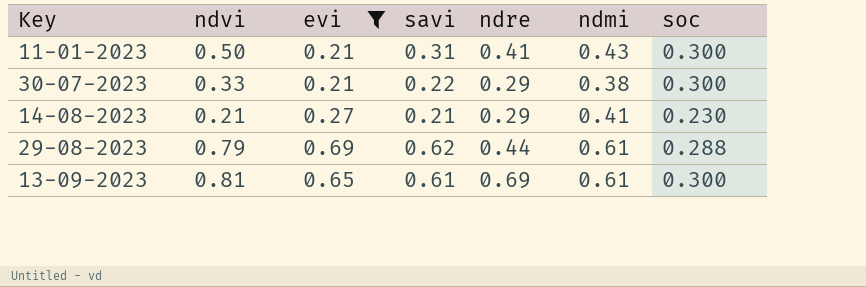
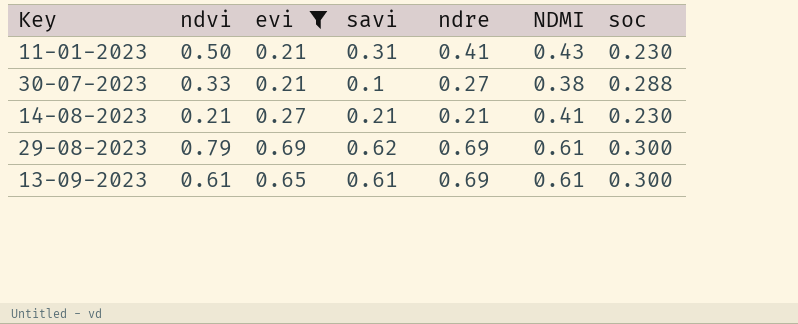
column name: ndmi -> NDMI
11-01-2023 | soc: 0.300 -> 0.230
30-07-2023 | savi: 0.22 -> 0.1
30-07-2023 | ndre: 0.29 -> 0.27
30-07-2023 | soc: 0.300 -> 0.288
14-08-2023 | ndre: 0.29 -> 0.21
29-08-2023 | ndre: 0.44 -> 0.69
29-08-2023 | soc: 0.288 -> 0.300
13-09-2023 | ndvi: 0.81 -> 0.61

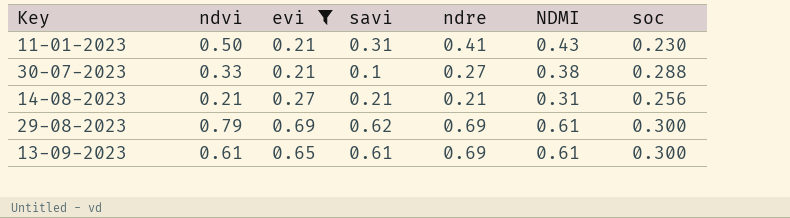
14-08-2023 | NDMI: 0.41 -> 0.31
14-08-2023 | soc: 0.230 -> 0.256

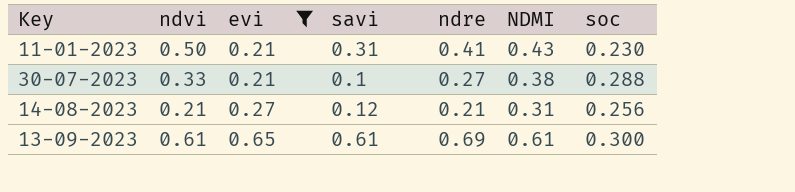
row 29-08-2023: 0.79 | 0.69 | 0.62 | 0.69 | 0.61 | 0.300 -> none
14-08-2023 | savi: 0.21 -> 0.12

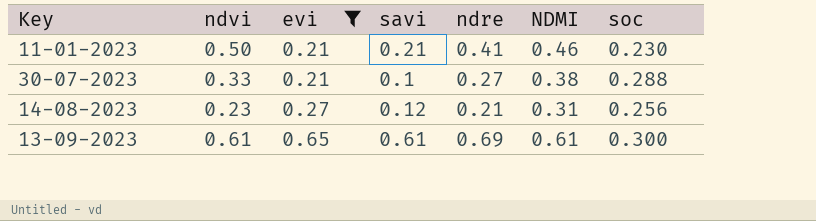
11-01-2023 | savi: 0.31 -> 0.21
11-01-2023 | NDMI: 0.43 -> 0.46
14-08-2023 | ndvi: 0.21 -> 0.23

